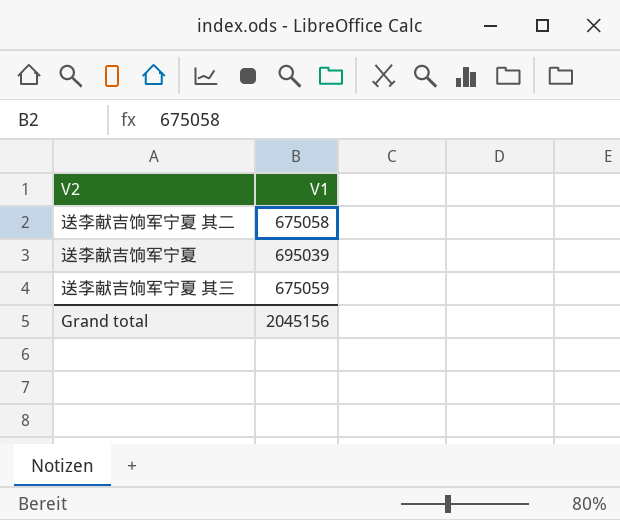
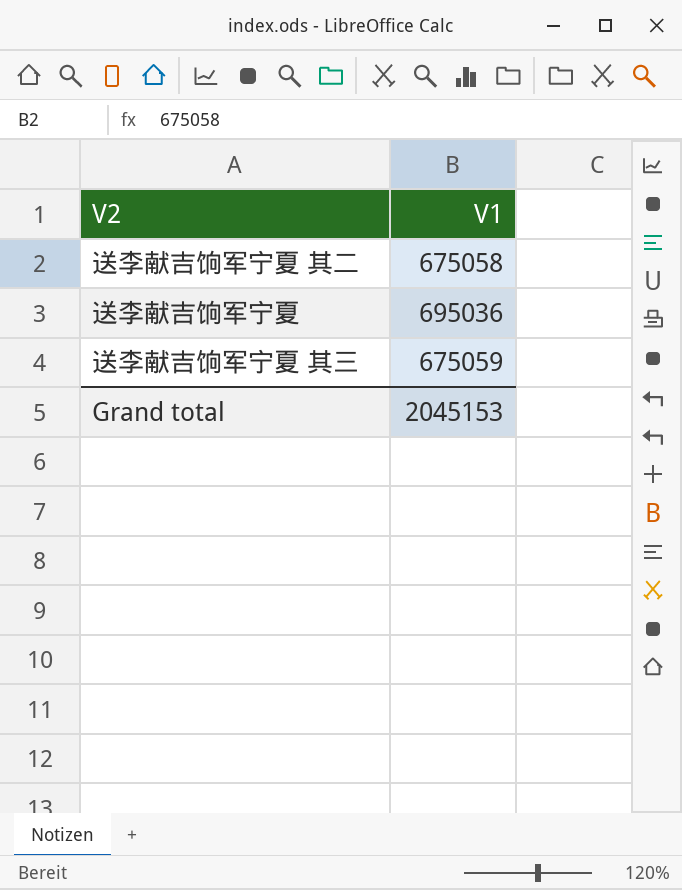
送李献吉饷军宁夏 | V1: 695039 -> 695036
Grand total | V1: 2045156 -> 2045153

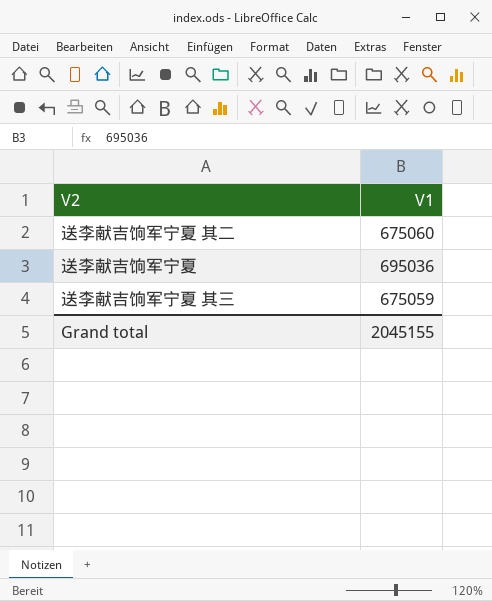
送李献吉饷军宁夏 其二 | V1: 675058 -> 675060
Grand total | V1: 2045153 -> 2045155

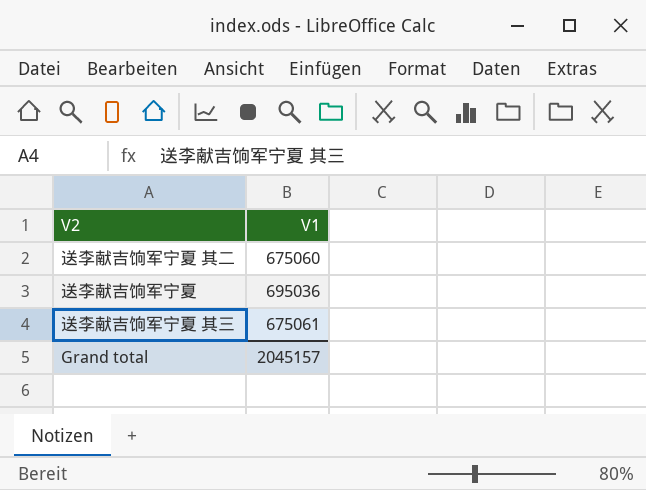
送李献吉饷军宁夏 其三 | V1: 675059 -> 675061
Grand total | V1: 2045155 -> 2045157

